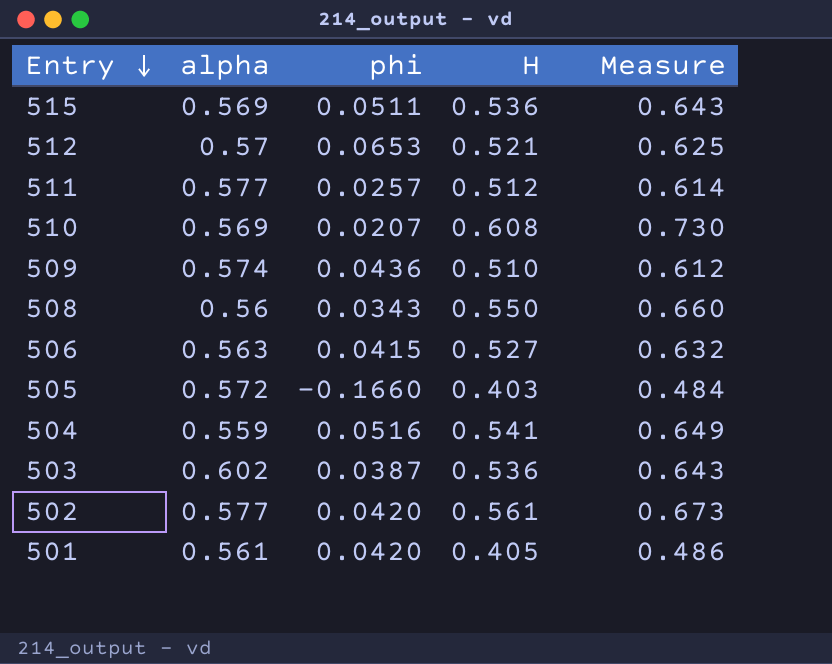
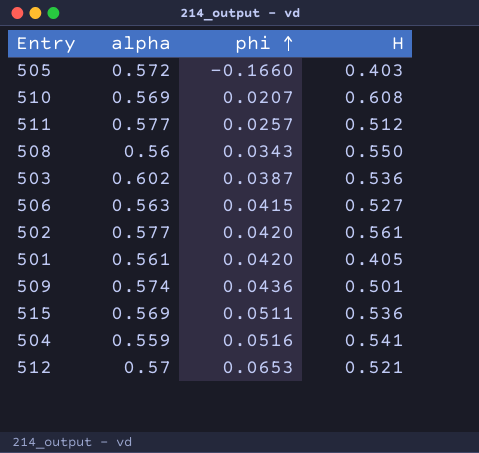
row order: Entry descending -> phi ascending
column Measure | formula: [H] * 1.2 -> none
509 | H: 0.510 -> 0.501

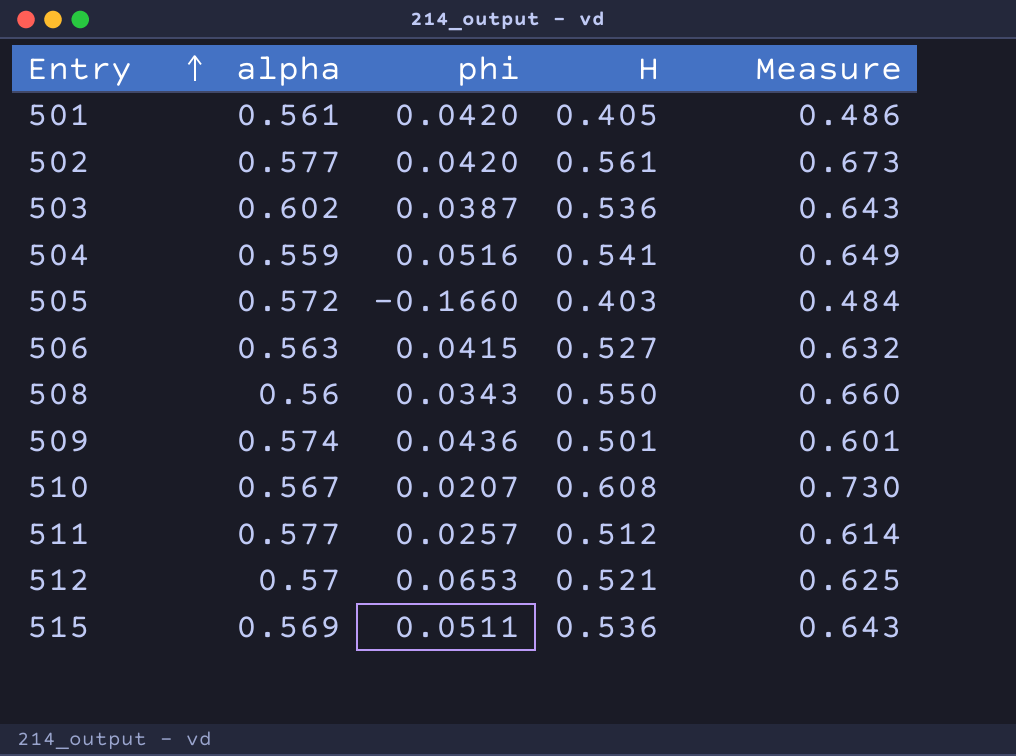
row order: phi ascending -> Entry ascending
column Measure | formula: none -> [H] * 1.2
510 | alpha: 0.569 -> 0.567

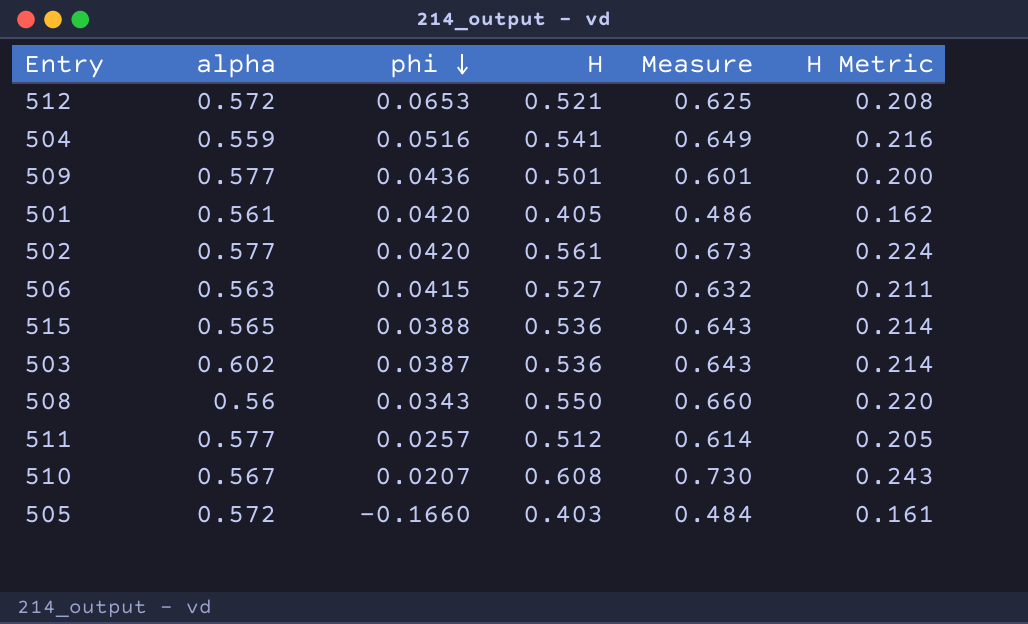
row order: Entry ascending -> phi descending
column H Metric | formula: none -> [H] * 0.4
512 | alpha: 0.57 -> 0.572
509 | alpha: 0.574 -> 0.577
515 | alpha: 0.569 -> 0.565
515 | phi: 0.0511 -> 0.0388

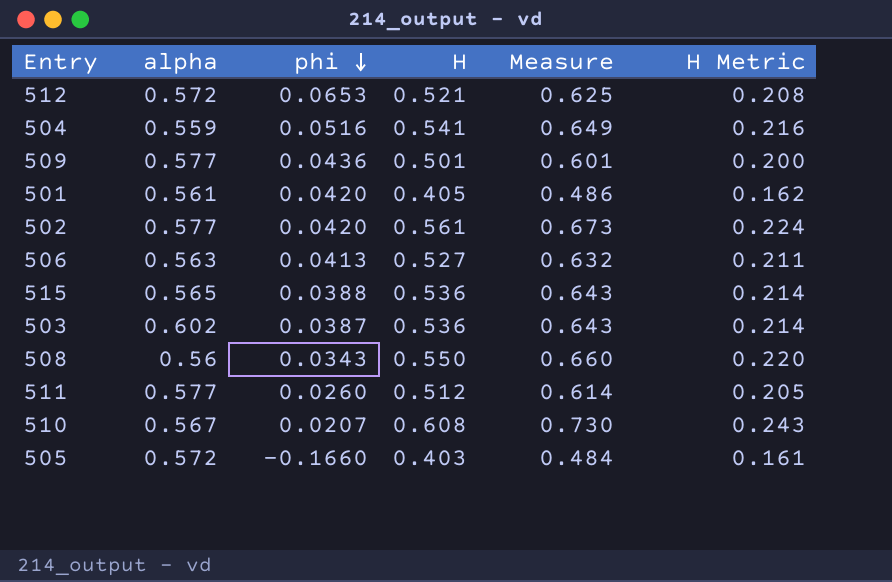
506 | phi: 0.0415 -> 0.0413
511 | phi: 0.0257 -> 0.0260

